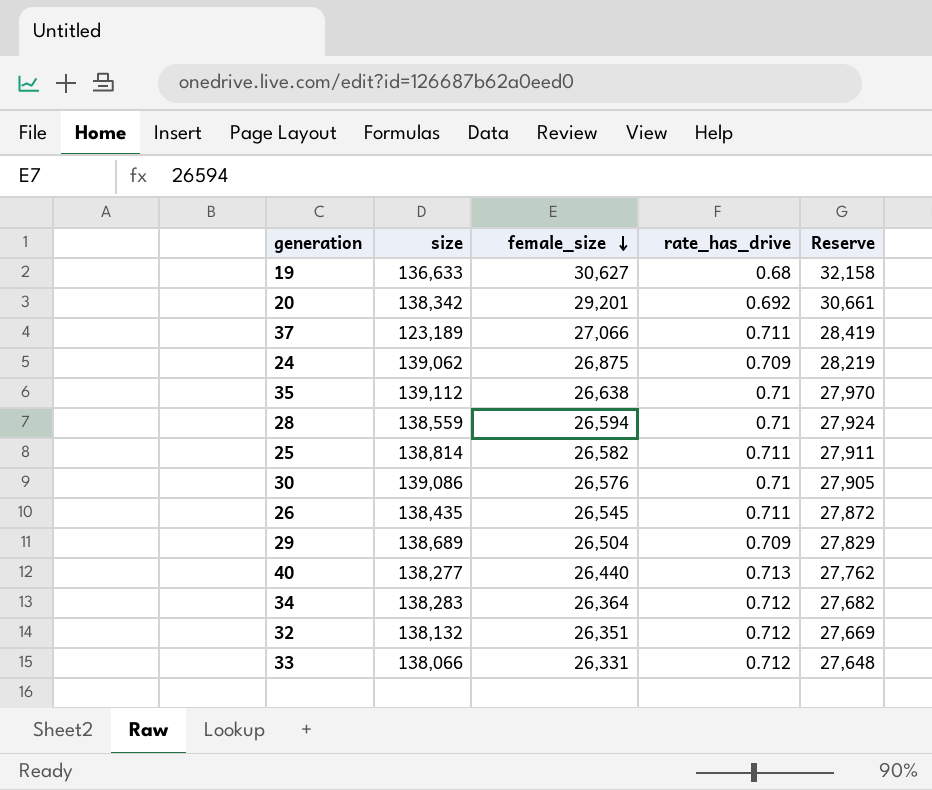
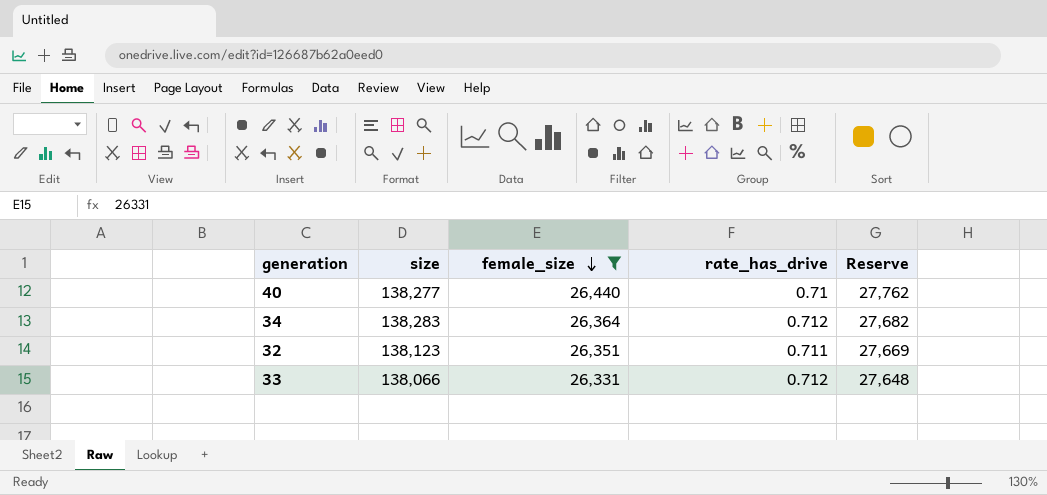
filter: none -> female_size <= 26,440
40 | rate_has_drive: 0.713 -> 0.71
32 | size: 138,132 -> 138,123
32 | rate_has_drive: 0.712 -> 0.711

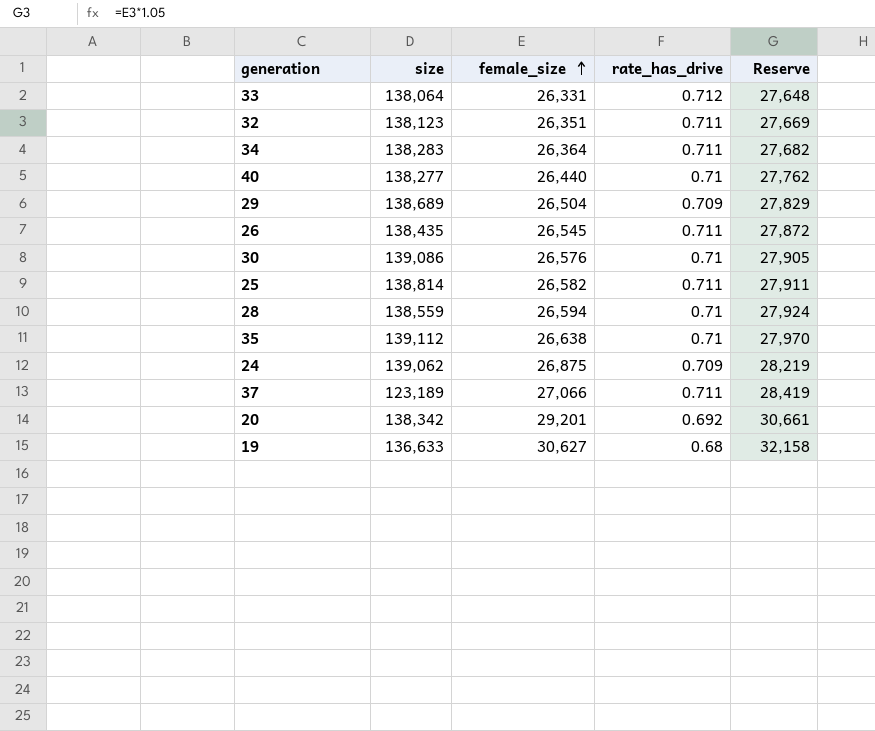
filter: female_size <= 26,440 -> none
row order: female_size descending -> female_size ascending
33 | size: 138,066 -> 138,064
34 | rate_has_drive: 0.712 -> 0.711

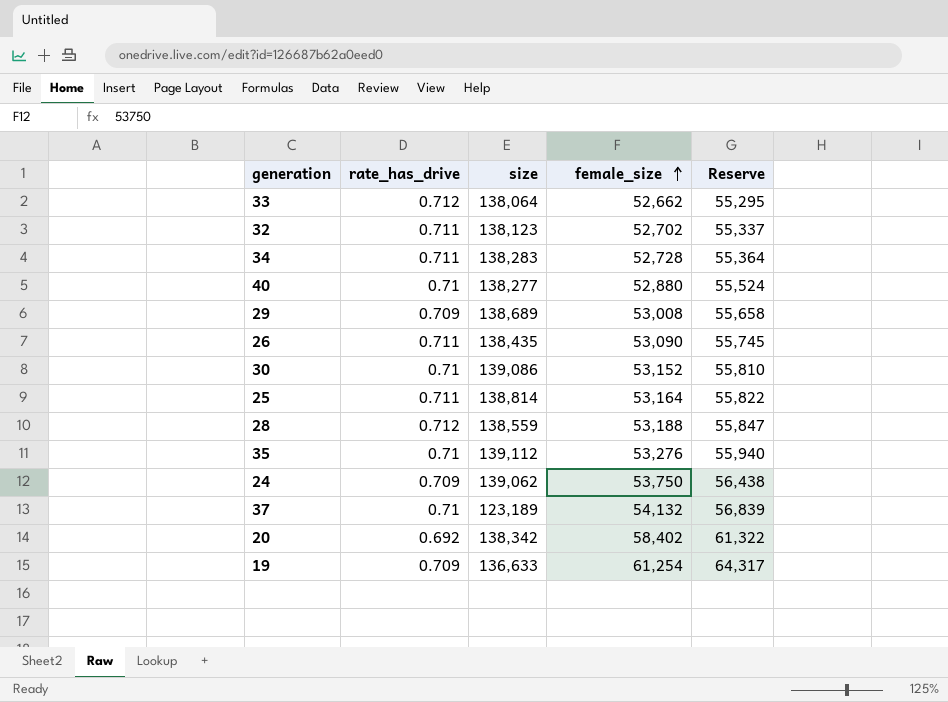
column rate_has_drive | position: 4 -> 2
33 | female_size: 26,331 -> 52,662
33 | Reserve: 27,648 -> 55,295
32 | female_size: 26,351 -> 52,702
32 | Reserve: 27,669 -> 55,337
34 | female_size: 26,364 -> 52,728
34 | Reserve: 27,682 -> 55,364
40 | female_size: 26,440 -> 52,880
40 | Reserve: 27,762 -> 55,524
29 | female_size: 26,504 -> 53,008
29 | Reserve: 27,829 -> 55,658
26 | female_size: 26,545 -> 53,090
26 | Reserve: 27,872 -> 55,745
30 | female_size: 26,576 -> 53,152
30 | Reserve: 27,905 -> 55,810
25 | female_size: 26,582 -> 53,164
25 | Reserve: 27,911 -> 55,822
28 | rate_has_drive: 0.71 -> 0.712
28 | female_size: 26,594 -> 53,188
28 | Reserve: 27,924 -> 55,847
35 | female_size: 26,638 -> 53,276
35 | Reserve: 27,970 -> 55,940
24 | female_size: 26,875 -> 53,750
24 | Reserve: 28,219 -> 56,438
37 | rate_has_drive: 0.711 -> 0.71
37 | female_size: 27,066 -> 54,132
37 | Reserve: 28,419 -> 56,839
20 | female_size: 29,201 -> 58,402
20 | Reserve: 30,661 -> 61,322
19 | rate_has_drive: 0.68 -> 0.709
19 | female_size: 30,627 -> 61,254
19 | Reserve: 32,158 -> 64,317

